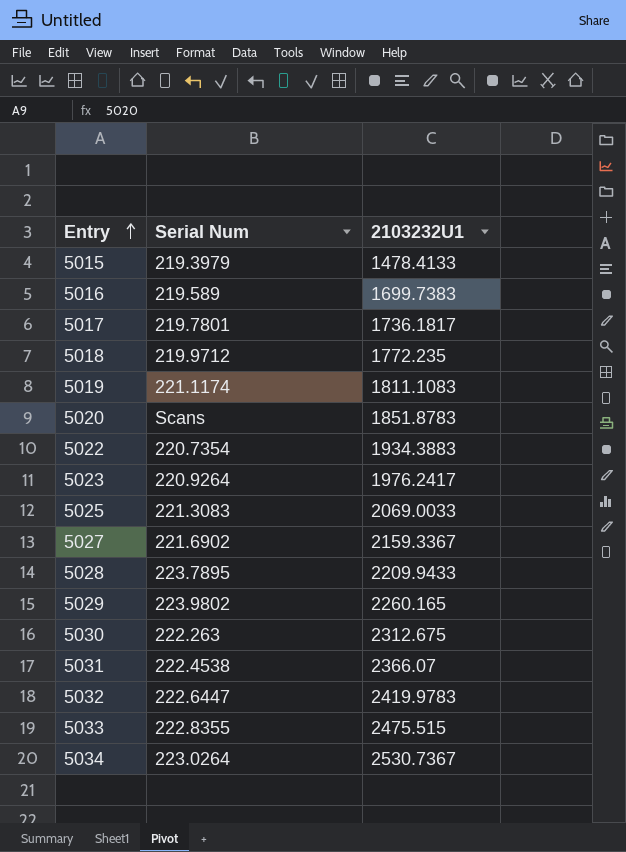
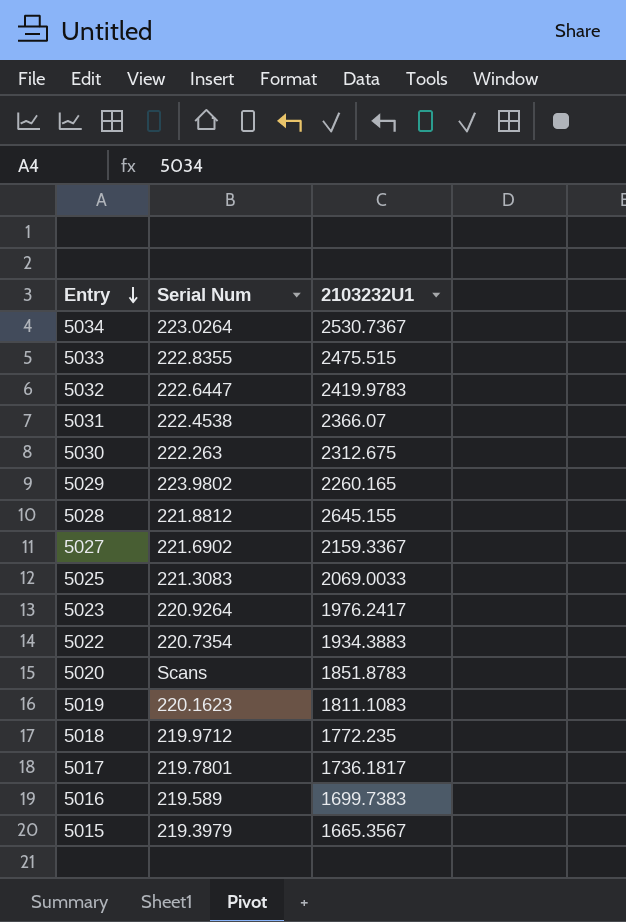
row order: Entry ascending -> Entry descending
5028 | Serial Num: 223.7895 -> 221.8812
5028 | 2103232U1: 2209.9433 -> 2645.155
5019 | Serial Num: 221.1174 -> 220.1623
5015 | 2103232U1: 1478.4133 -> 1665.3567

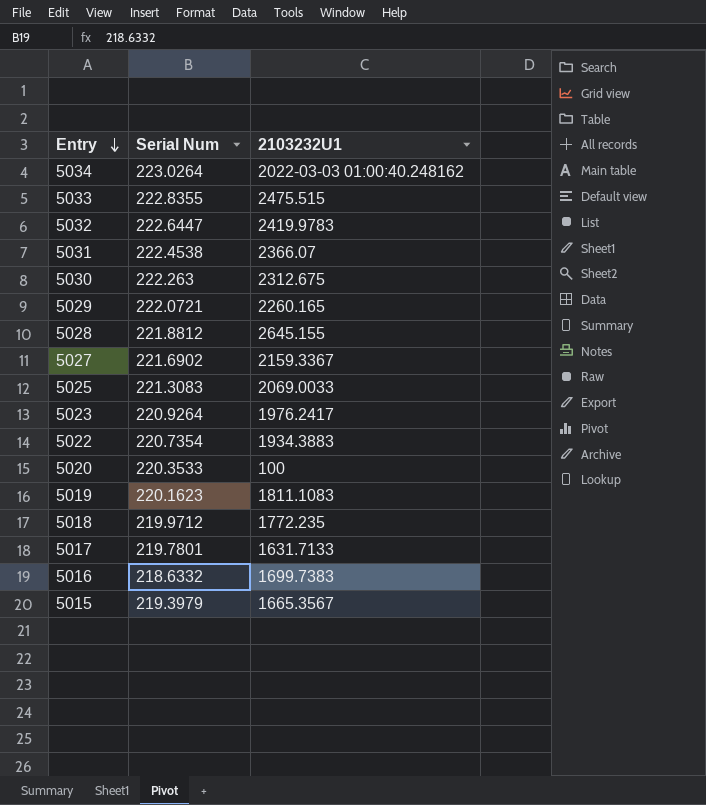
5034 | 2103232U1: 2530.7367 -> 2022-03-03 01:00:40.248162
5029 | Serial Num: 223.9802 -> 222.0721
5020 | Serial Num: Scans -> 220.3533
5020 | 2103232U1: 1851.8783 -> 100
5017 | 2103232U1: 1736.1817 -> 1631.7133
5016 | Serial Num: 219.589 -> 218.6332

